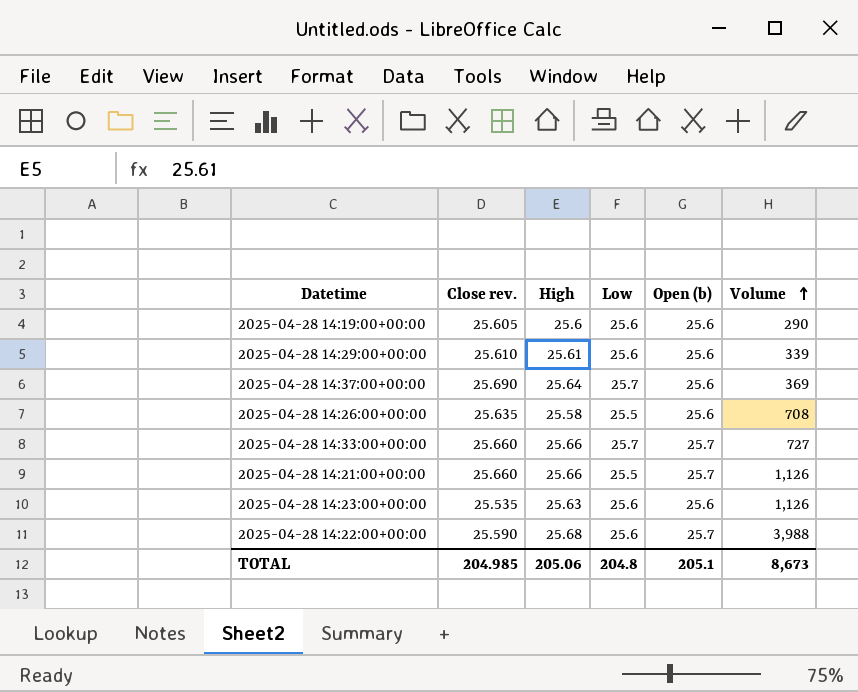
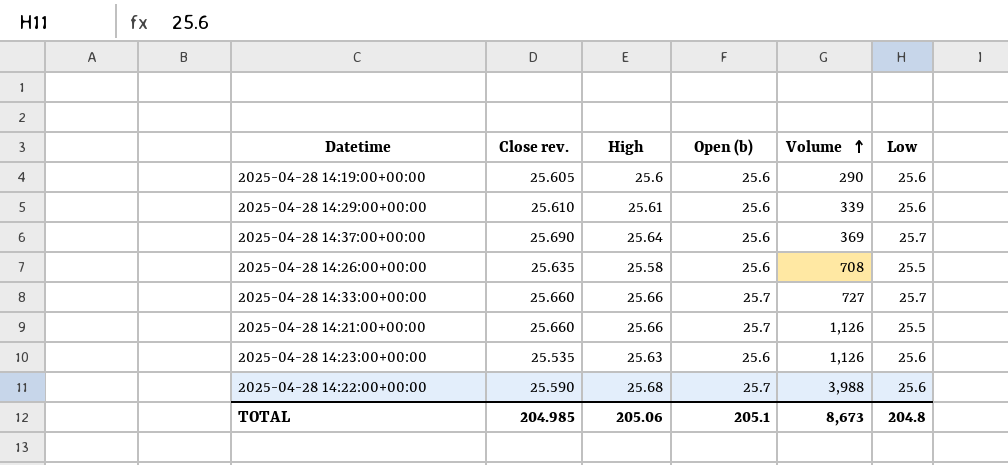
column Low | position: 4 -> 6

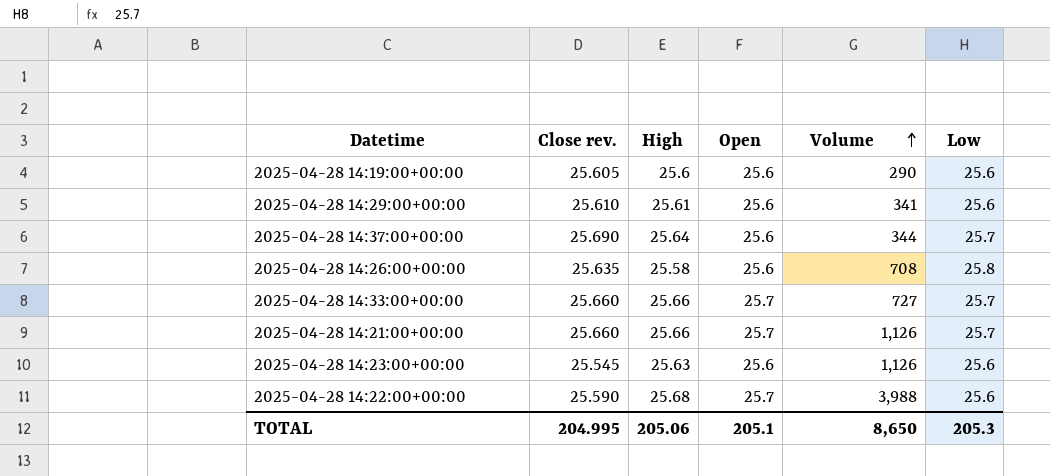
column name: Open (b) -> Open
2025-04-28 14:29:00+00:00 | Volume: 339 -> 341
2025-04-28 14:37:00+00:00 | Volume: 369 -> 344
2025-04-28 14:26:00+00:00 | Low: 25.5 -> 25.8
2025-04-28 14:21:00+00:00 | Low: 25.5 -> 25.7
2025-04-28 14:23:00+00:00 | Close rev.: 25.535 -> 25.545
TOTAL | Close rev.: 204.985 -> 204.995
TOTAL | Volume: 8,673 -> 8,650
TOTAL | Low: 204.8 -> 205.3

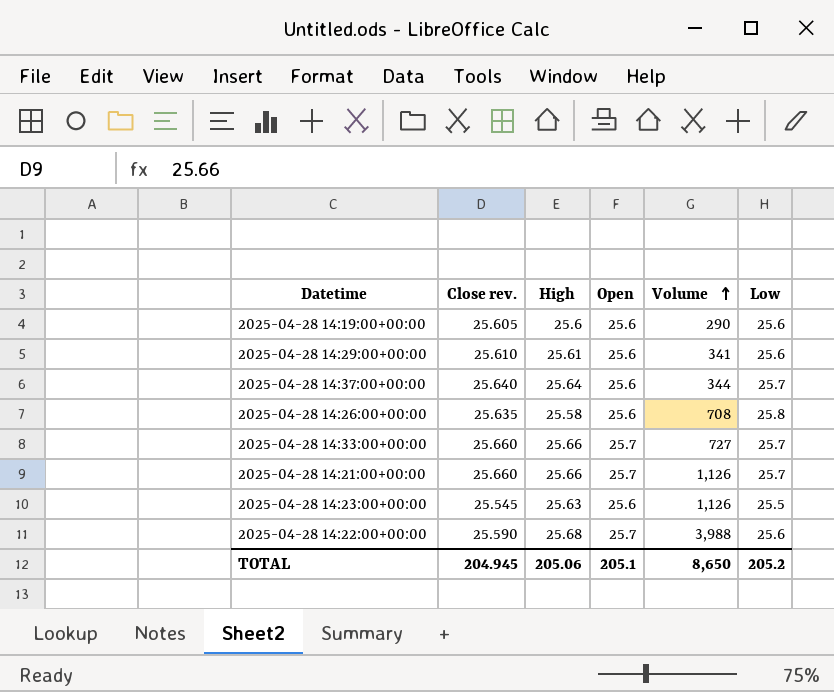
2025-04-28 14:37:00+00:00 | Close rev.: 25.690 -> 25.640
2025-04-28 14:23:00+00:00 | Low: 25.6 -> 25.5
TOTAL | Close rev.: 204.995 -> 204.945
TOTAL | Low: 205.3 -> 205.2

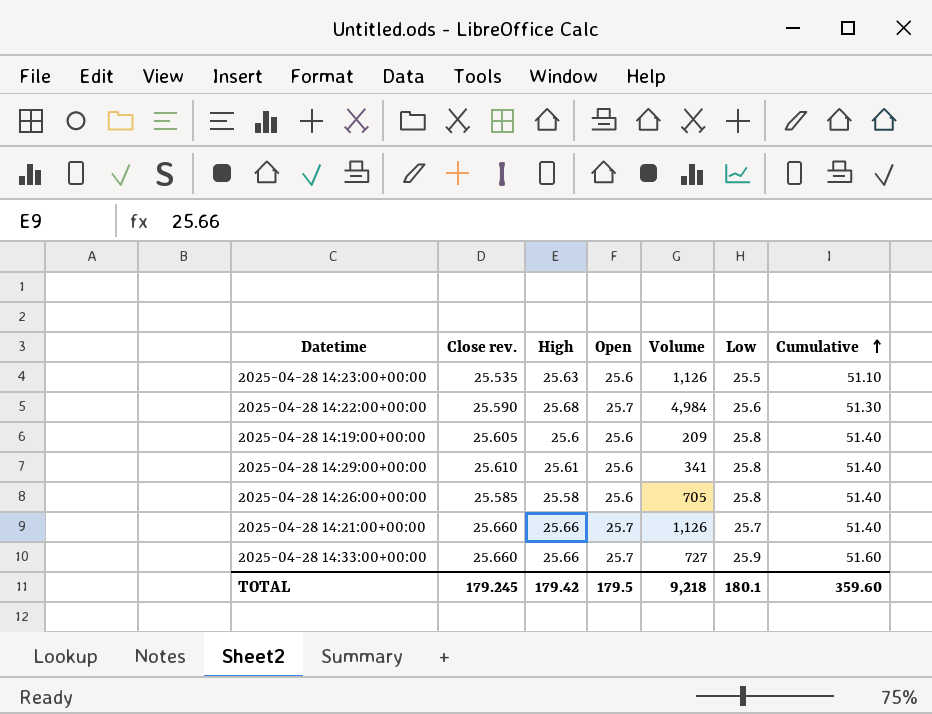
row order: Volume ascending -> Cumulative ascending
column Cumulative | formula: none -> [Open] + [Low]
row 2025-04-28 14:37:00+00:00: 25.640 | 25.64 | 25.6 | 344 | 25.7 -> none
2025-04-28 14:23:00+00:00 | Close rev.: 25.545 -> 25.535
2025-04-28 14:22:00+00:00 | Volume: 3,988 -> 4,984
2025-04-28 14:19:00+00:00 | Volume: 290 -> 209
2025-04-28 14:19:00+00:00 | Low: 25.6 -> 25.8
2025-04-28 14:29:00+00:00 | Low: 25.6 -> 25.8
2025-04-28 14:26:00+00:00 | Close rev.: 25.635 -> 25.585
2025-04-28 14:26:00+00:00 | Volume: 708 -> 705
2025-04-28 14:33:00+00:00 | Low: 25.7 -> 25.9
TOTAL | Close rev.: 204.945 -> 179.245
TOTAL | High: 205.06 -> 179.42
TOTAL | Open: 205.1 -> 179.5
TOTAL | Volume: 8,650 -> 9,218
TOTAL | Low: 205.2 -> 180.1

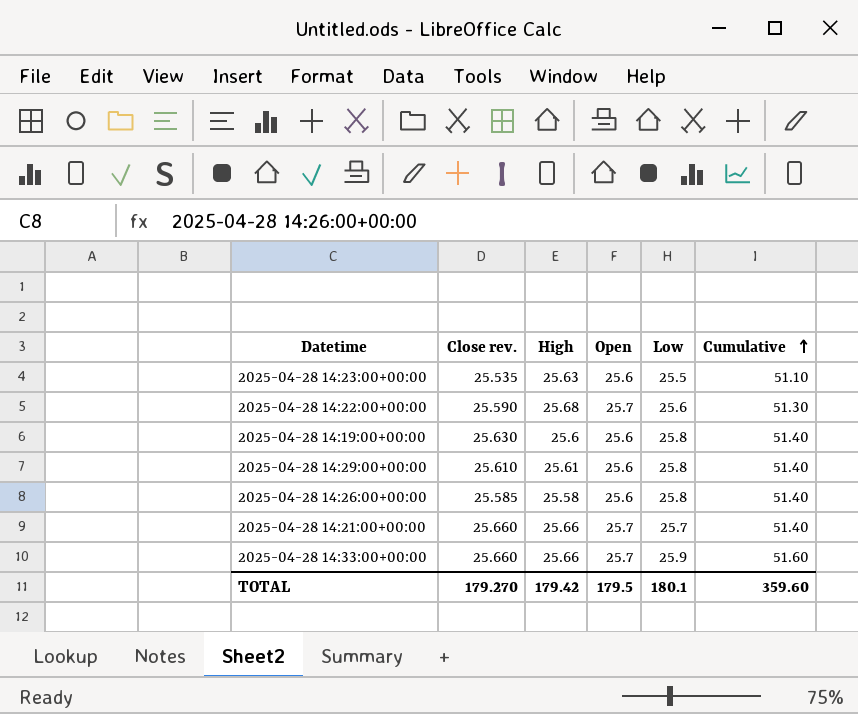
column Volume | position: 5 -> none
2025-04-28 14:19:00+00:00 | Close rev.: 25.605 -> 25.630
TOTAL | Close rev.: 179.245 -> 179.270

